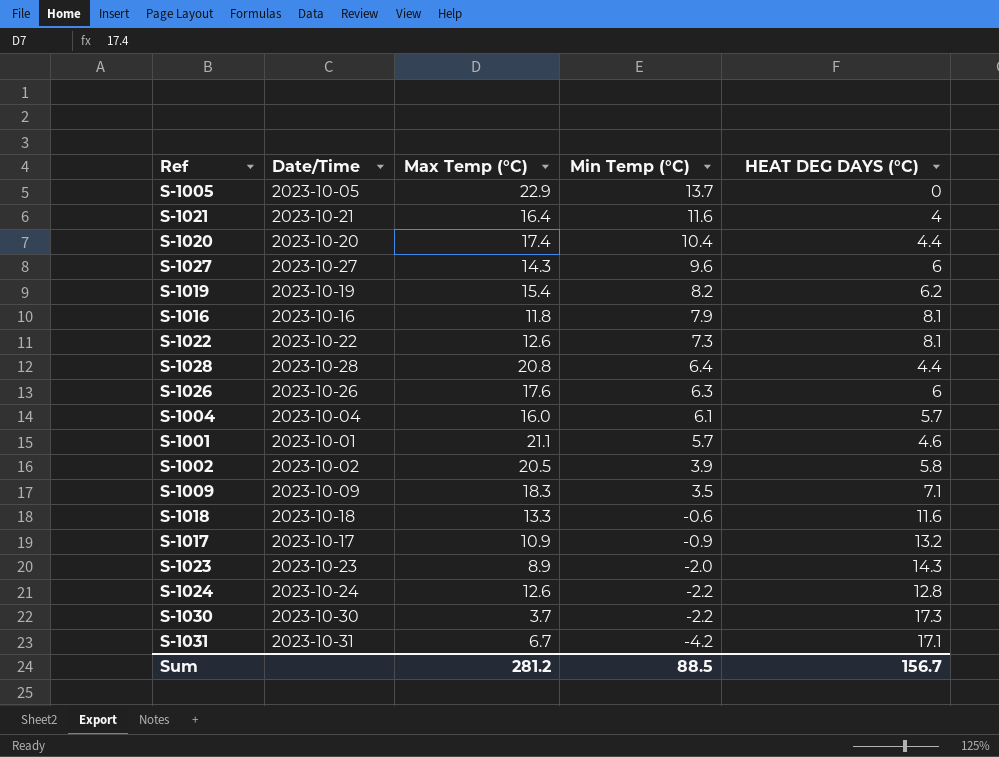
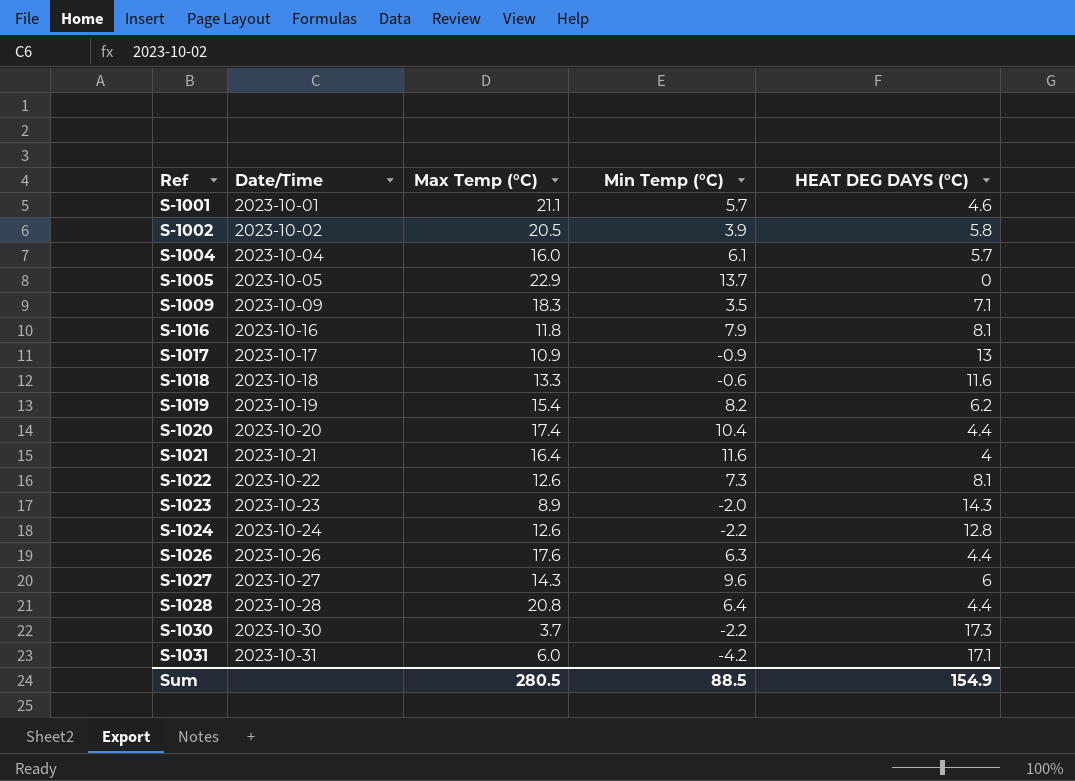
row order: Min Temp (°C) descending -> Ref ascending
S-1017 | HEAT DEG DAYS (°C): 13.2 -> 13
S-1026 | HEAT DEG DAYS (°C): 6 -> 4.4
S-1031 | Max Temp (°C): 6.7 -> 6.0
Sum | Max Temp (°C): 281.2 -> 280.5
Sum | HEAT DEG DAYS (°C): 156.7 -> 154.9

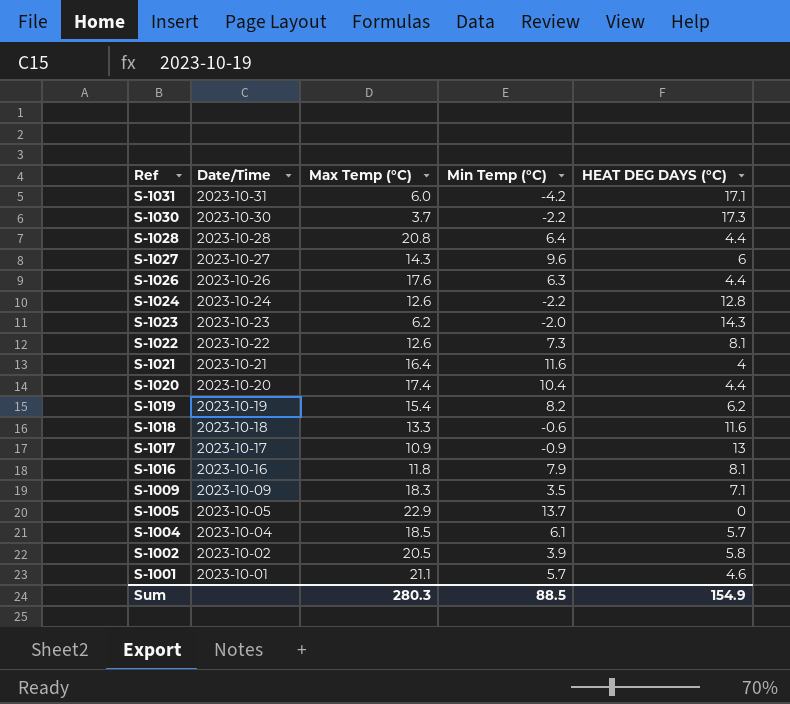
row order: Ref ascending -> Ref descending
S-1023 | Max Temp (°C): 8.9 -> 6.2
S-1004 | Max Temp (°C): 16.0 -> 18.5
Sum | Max Temp (°C): 280.5 -> 280.3

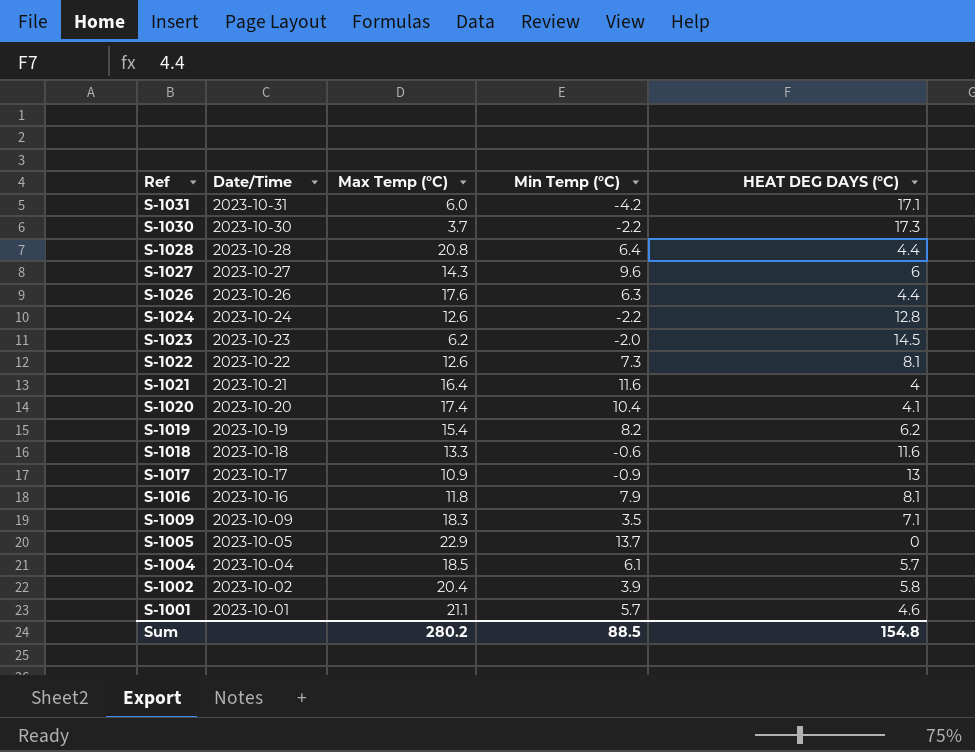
S-1023 | HEAT DEG DAYS (°C): 14.3 -> 14.5
S-1020 | HEAT DEG DAYS (°C): 4.4 -> 4.1
S-1002 | Max Temp (°C): 20.5 -> 20.4
Sum | Max Temp (°C): 280.3 -> 280.2
Sum | HEAT DEG DAYS (°C): 154.9 -> 154.8

